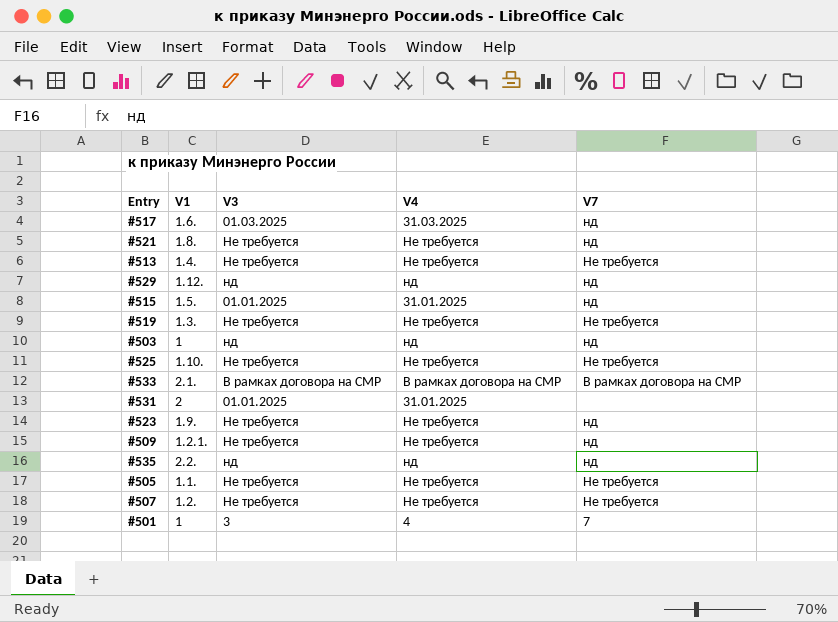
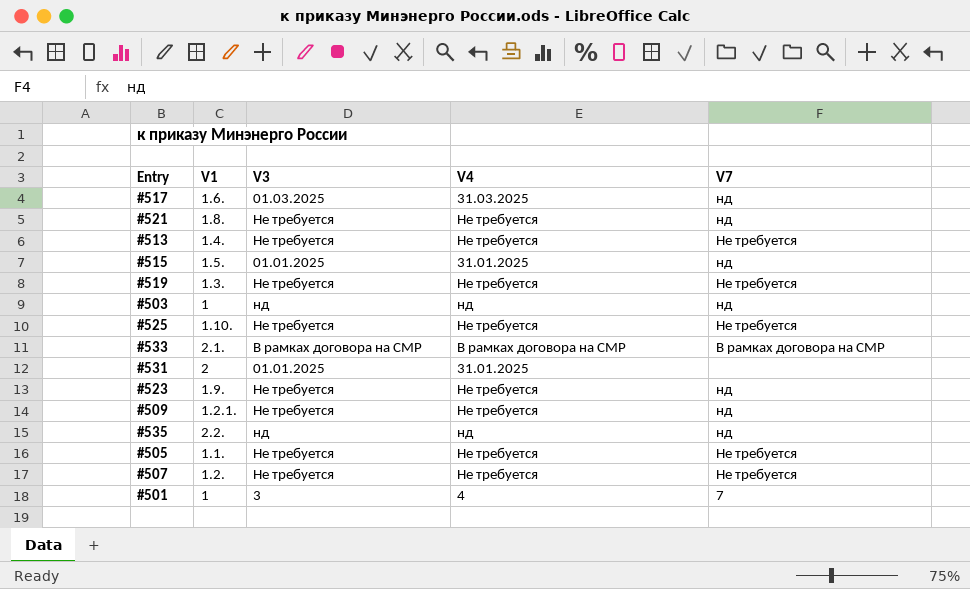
row #529: 1.12. | нд | нд | нд -> none

